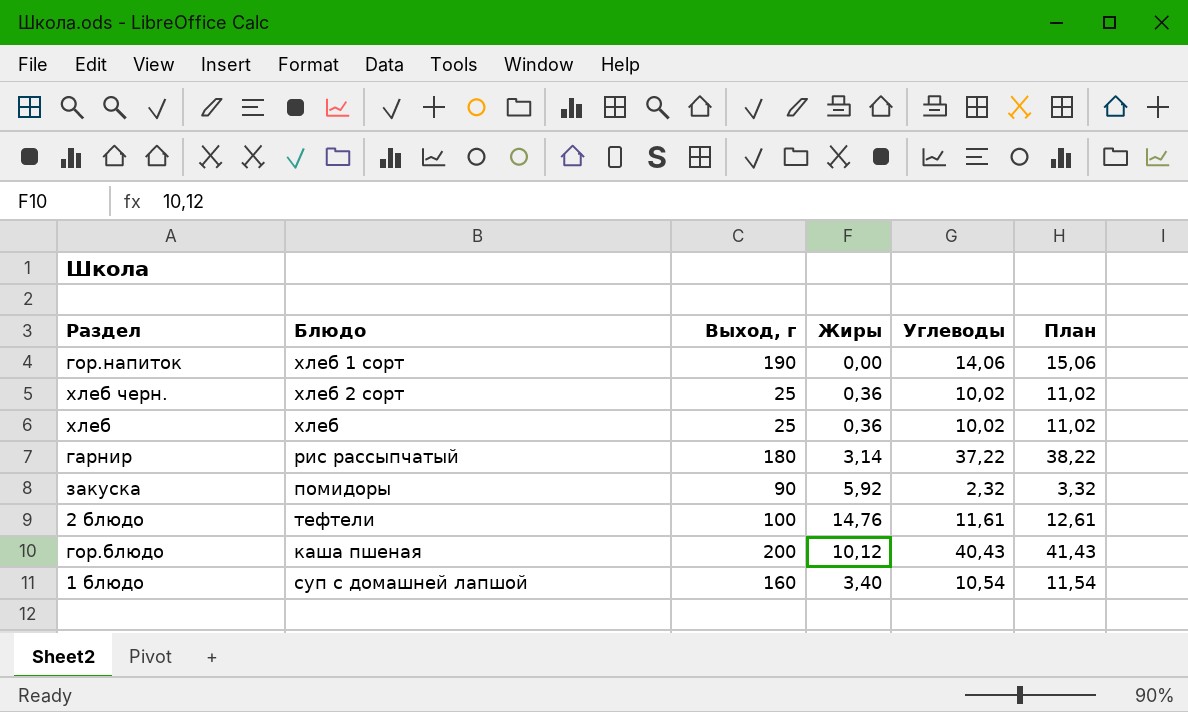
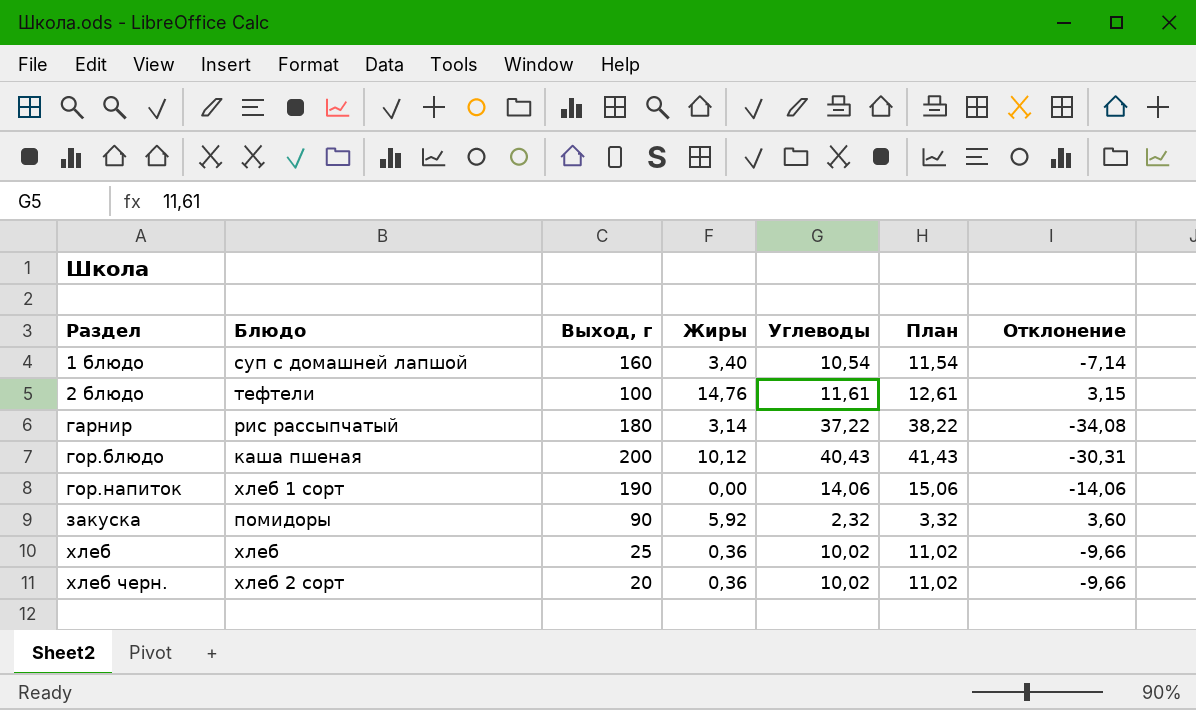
row order: none -> Раздел ascending
column Отклонение | formula: none -> [Жиры] - [Углеводы]
хлеб черн. | Выход, г: 25 -> 20

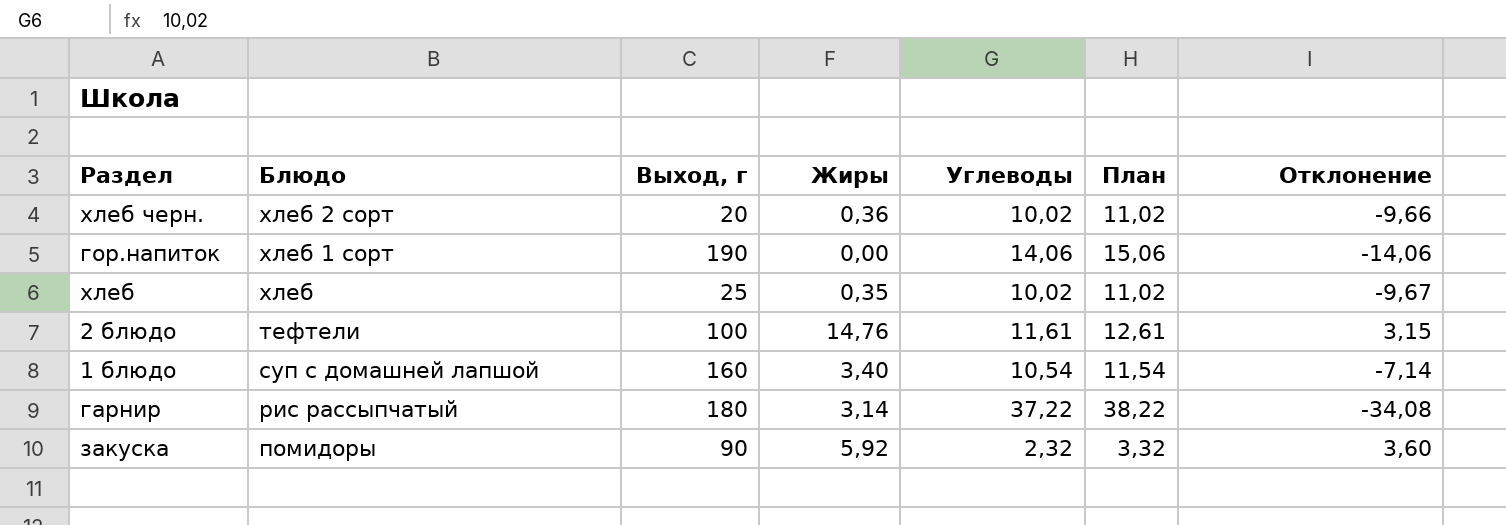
row order: Раздел ascending -> Блюдо descending
row гор.блюдо: каша пшеная | 200 | 10,12 | 40,43 | 41,43 | -30,31 -> none
хлеб | Жиры: 0,36 -> 0,35
хлеб | Отклонение: -9,66 -> -9,67

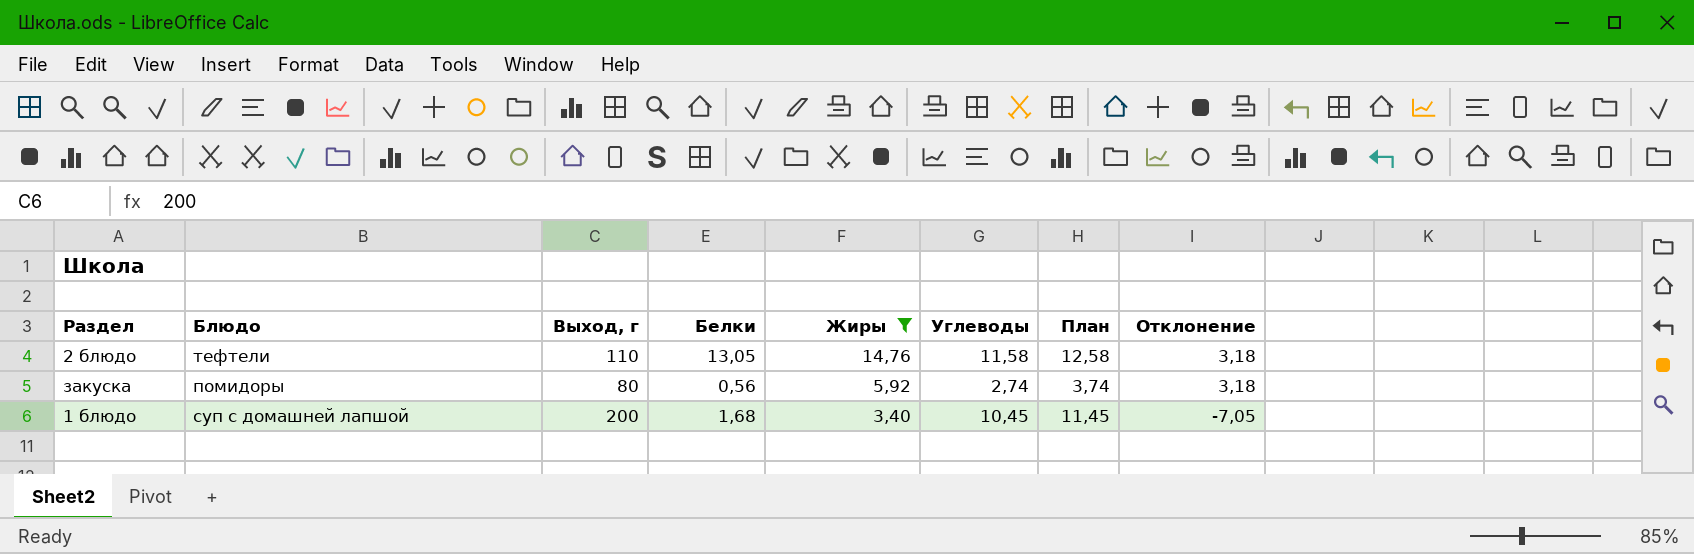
filter: none -> Жиры >= 3,40
row order: Блюдо descending -> Жиры descending
column Белки | position: none -> 4
2 блюдо | Выход, г: 100 -> 110
2 блюдо | Углеводы: 11,61 -> 11,58
2 блюдо | План: 12,61 -> 12,58
2 блюдо | Отклонение: 3,15 -> 3,18
закуска | Выход, г: 90 -> 80
закуска | Углеводы: 2,32 -> 2,74
закуска | План: 3,32 -> 3,74
закуска | Отклонение: 3,60 -> 3,18
1 блюдо | Выход, г: 160 -> 200
1 блюдо | Углеводы: 10,54 -> 10,45
1 блюдо | План: 11,54 -> 11,45
1 блюдо | Отклонение: -7,14 -> -7,05

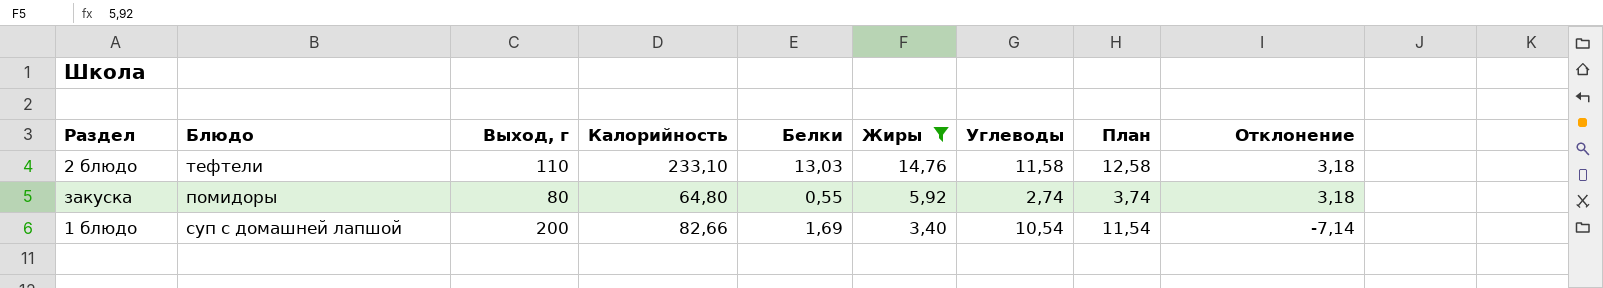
column Калорийность | position: none -> 4
2 блюдо | Белки: 13,05 -> 13,03
закуска | Белки: 0,56 -> 0,55
1 блюдо | Белки: 1,68 -> 1,69
1 блюдо | Углеводы: 10,45 -> 10,54
1 блюдо | План: 11,45 -> 11,54
1 блюдо | Отклонение: -7,05 -> -7,14

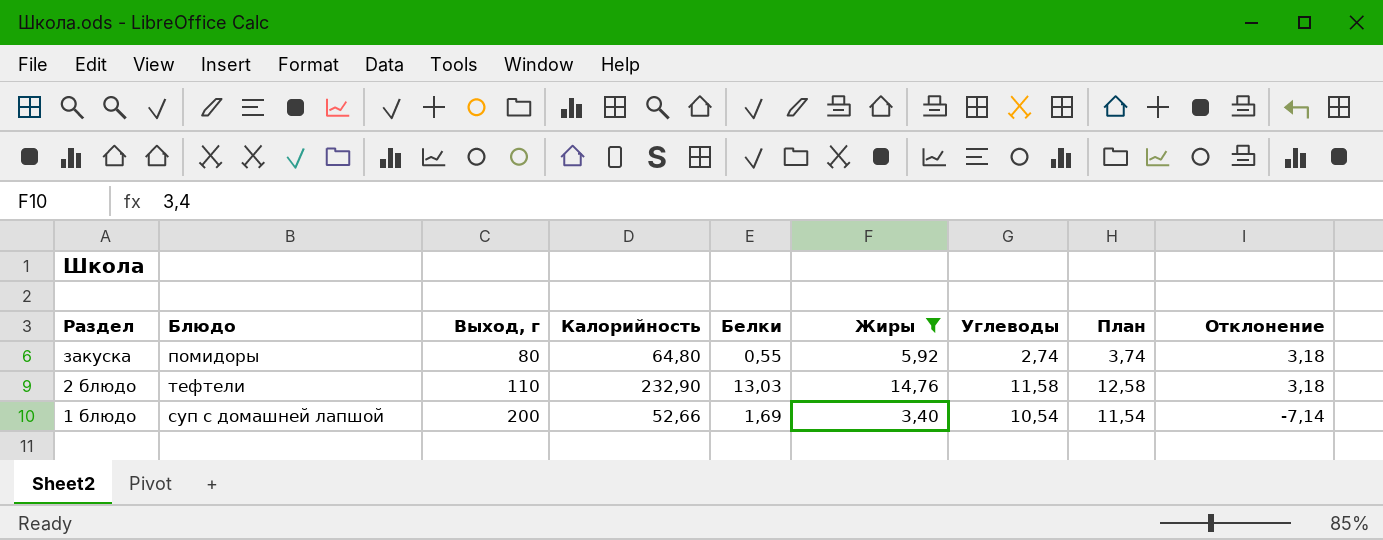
row order: Жиры descending -> Раздел descending
2 блюдо | Калорийность: 233,10 -> 232,90
1 блюдо | Калорийность: 82,66 -> 52,66

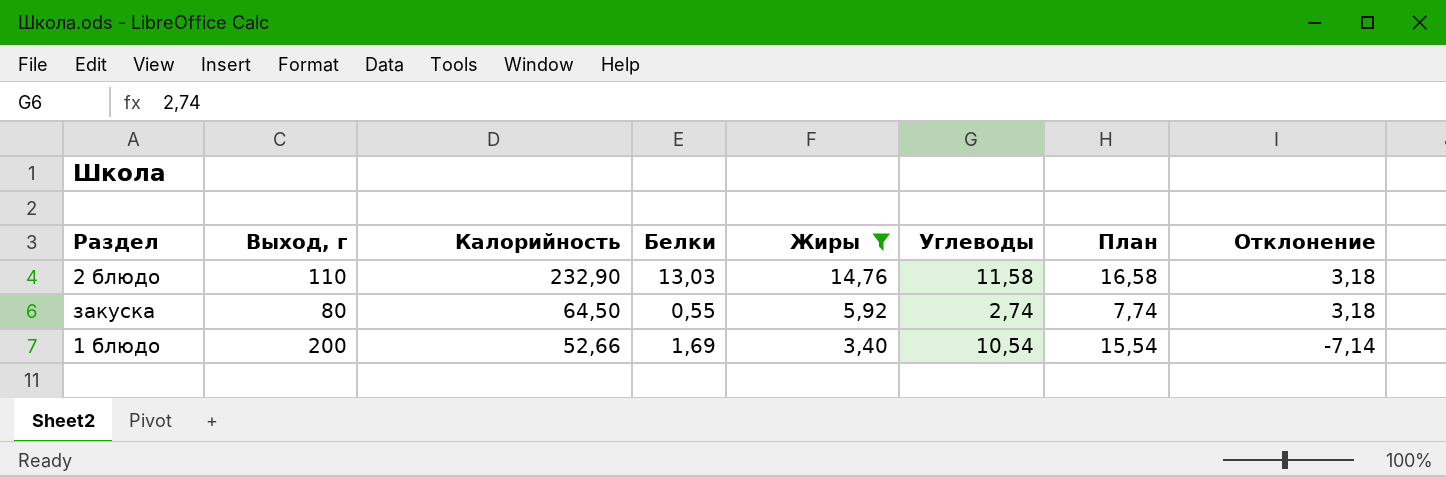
row order: Раздел descending -> Калорийность descending
column Блюдо | position: 2 -> none
column План | formula: [Углеводы] + 1 -> [Углеводы] + 5
закуска | Калорийность: 64,80 -> 64,50

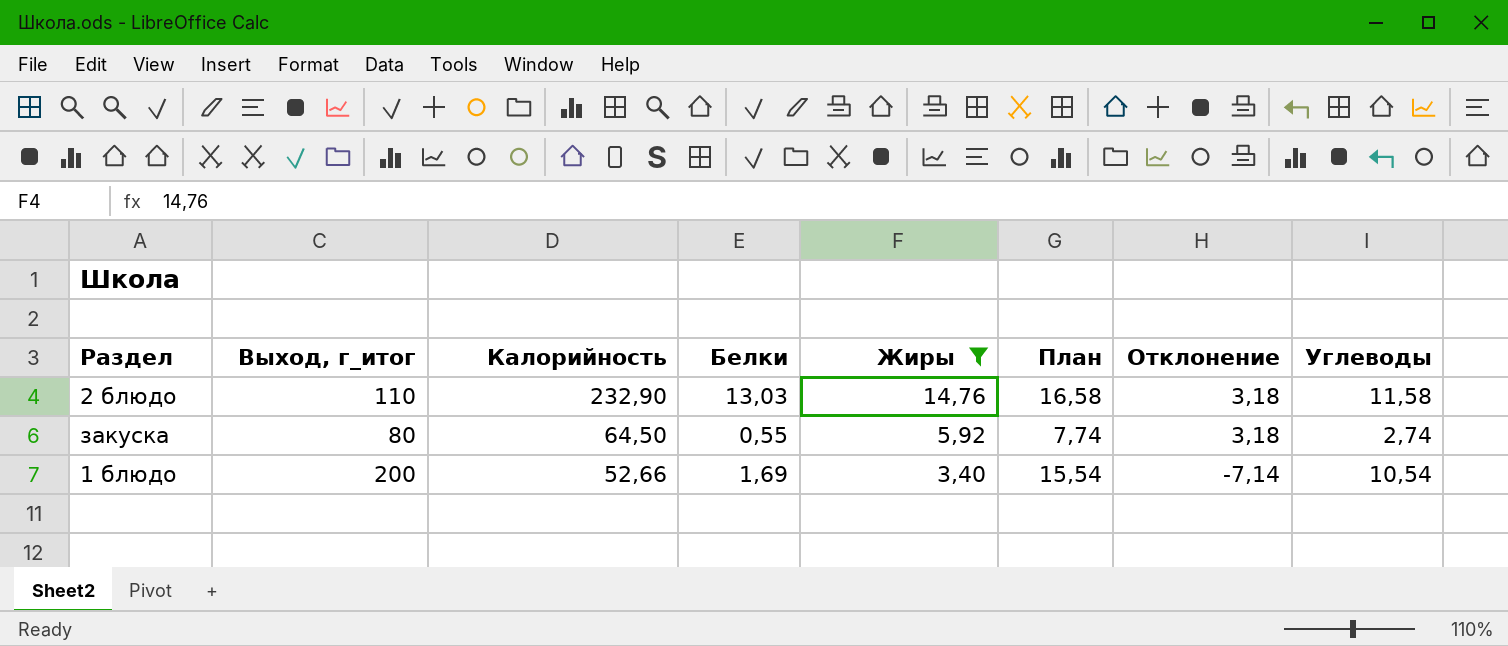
column name: Выход, г -> Выход, г_итог
column Углеводы | position: 6 -> 8

